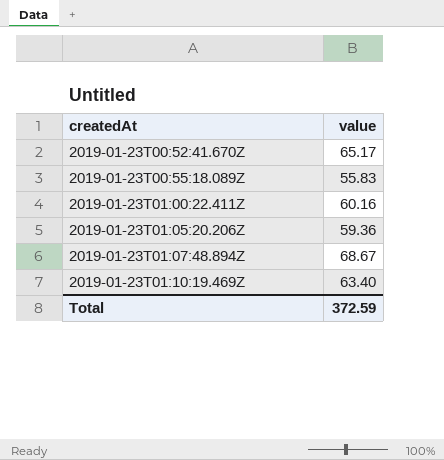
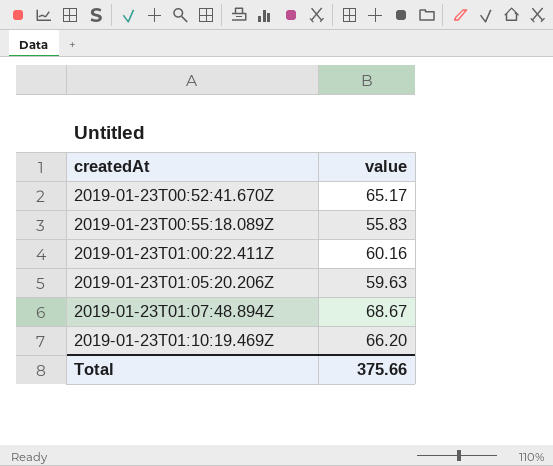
2019-01-23T01:05:20.206Z | value: 59.36 -> 59.63
2019-01-23T01:10:19.469Z | value: 63.40 -> 66.20
Total | value: 372.59 -> 375.66

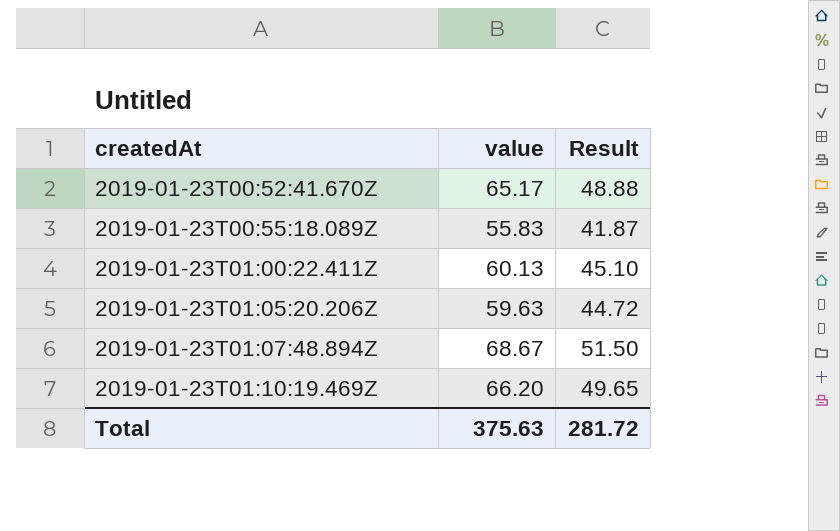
column Result | formula: none -> [value] * 0.75
2019-01-23T01:00:22.411Z | value: 60.16 -> 60.13
Total | value: 375.66 -> 375.63

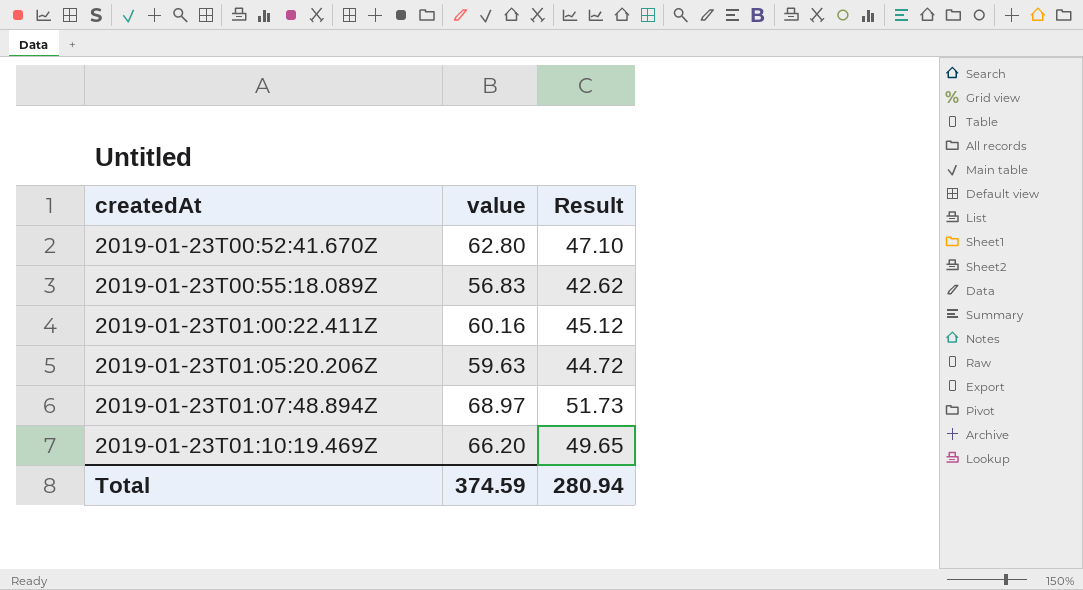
2019-01-23T00:52:41.670Z | value: 65.17 -> 62.80
2019-01-23T00:52:41.670Z | Result: 48.88 -> 47.10
2019-01-23T00:55:18.089Z | value: 55.83 -> 56.83
2019-01-23T00:55:18.089Z | Result: 41.87 -> 42.62
2019-01-23T01:00:22.411Z | value: 60.13 -> 60.16
2019-01-23T01:00:22.411Z | Result: 45.10 -> 45.12
2019-01-23T01:07:48.894Z | value: 68.67 -> 68.97
2019-01-23T01:07:48.894Z | Result: 51.50 -> 51.73
Total | value: 375.63 -> 374.59
Total | Result: 281.72 -> 280.94

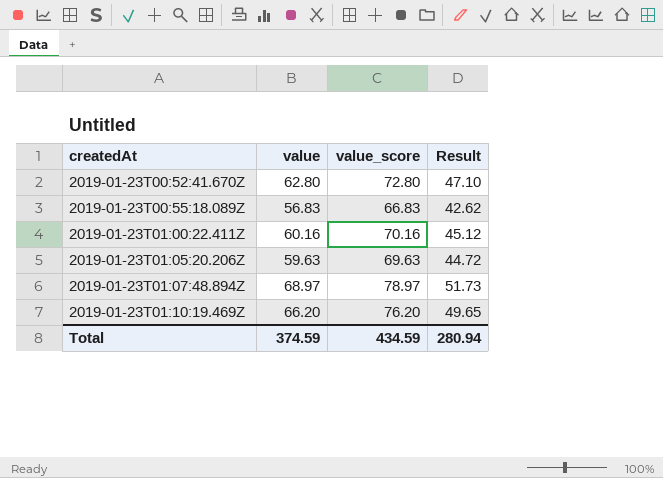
column value_score | formula: none -> [value] + 10

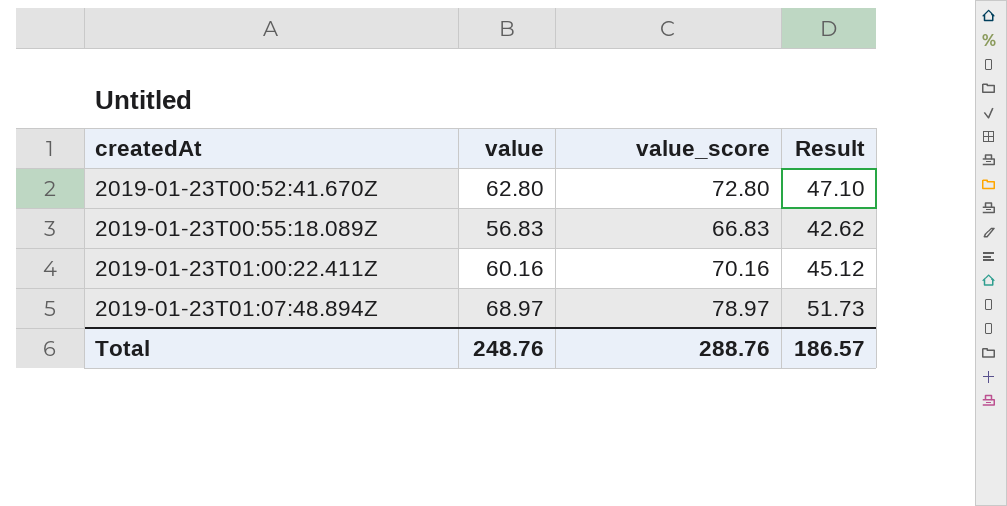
row 2019-01-23T01:05:20.206Z: 59.63 | 69.63 | 44.72 -> none
row 2019-01-23T01:10:19.469Z: 66.20 | 76.20 | 49.65 -> none
Total | value: 374.59 -> 248.76
Total | value_score: 434.59 -> 288.76
Total | Result: 280.94 -> 186.57

